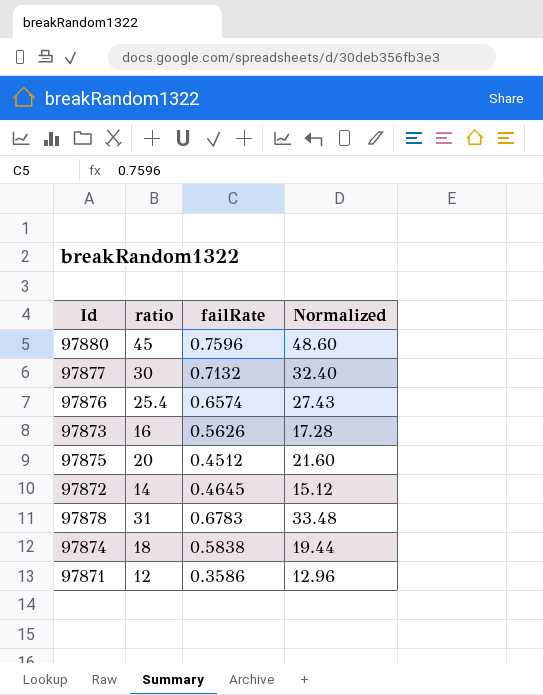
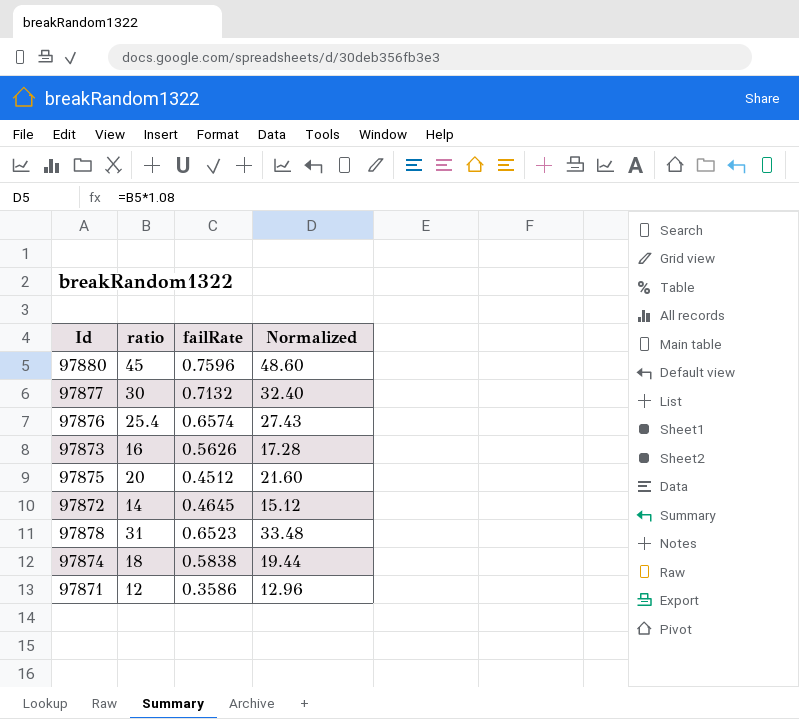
97878 | failRate: 0.6783 -> 0.6523

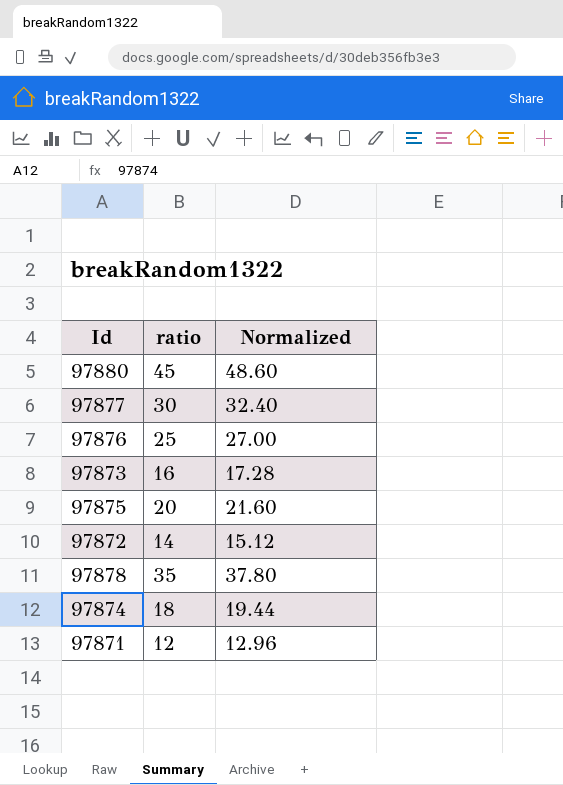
column failRate | position: 3 -> none
97876 | ratio: 25.4 -> 25
97876 | Normalized: 27.43 -> 27.00
97878 | ratio: 31 -> 35
97878 | Normalized: 33.48 -> 37.80

